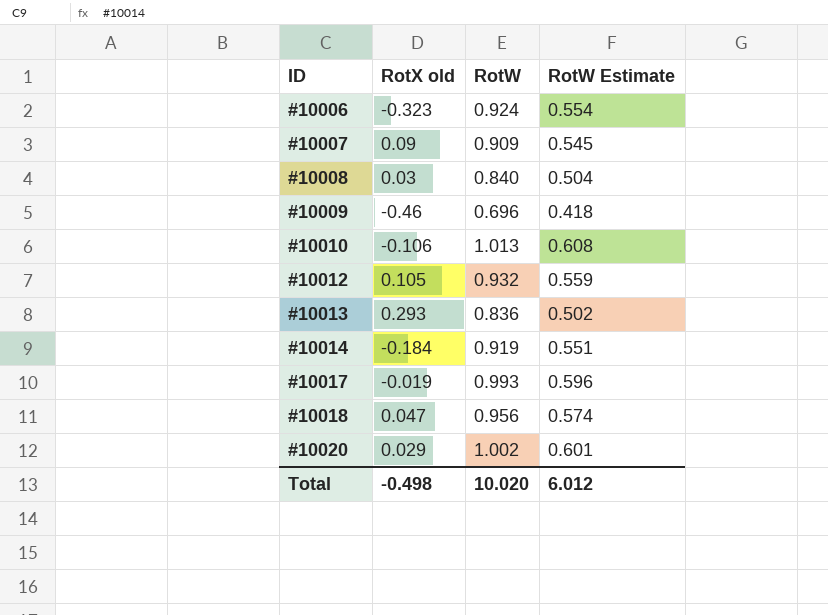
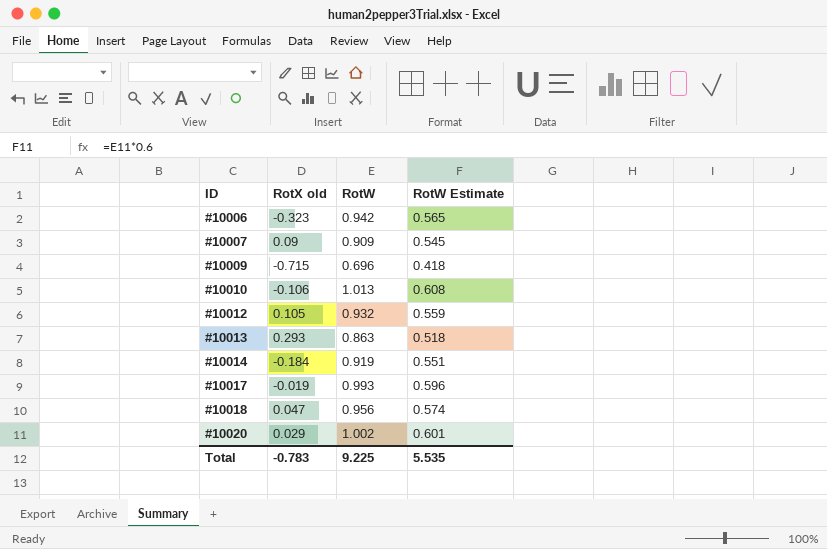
row #10008: 0.03 | 0.840 | 0.504 -> none
#10006 | RotW: 0.924 -> 0.942
#10006 | RotW Estimate: 0.554 -> 0.565
#10009 | RotX old: -0.46 -> -0.715
#10013 | RotW: 0.836 -> 0.863
#10013 | RotW Estimate: 0.502 -> 0.518
Total | RotX old: -0.498 -> -0.783
Total | RotW: 10.020 -> 9.225
Total | RotW Estimate: 6.012 -> 5.535

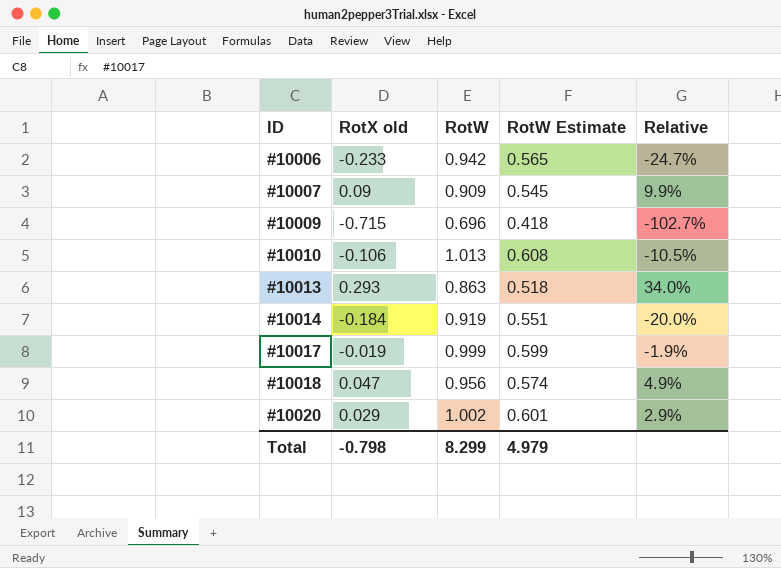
column Relative | formula: none -> [RotX old] / [RotW]
row #10012: 0.105 | 0.932 | 0.559 -> none
#10006 | RotX old: -0.323 -> -0.233
#10017 | RotW: 0.993 -> 0.999
#10017 | RotW Estimate: 0.596 -> 0.599
Total | RotX old: -0.783 -> -0.798
Total | RotW: 9.225 -> 8.299
Total | RotW Estimate: 5.535 -> 4.979

